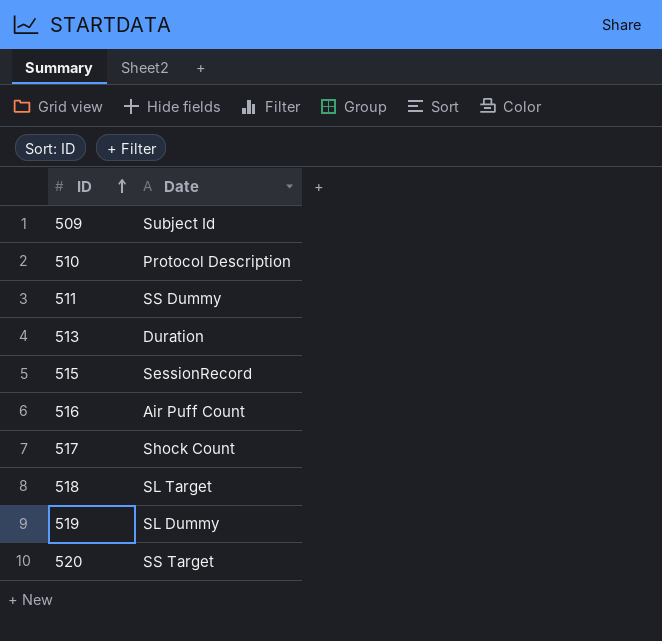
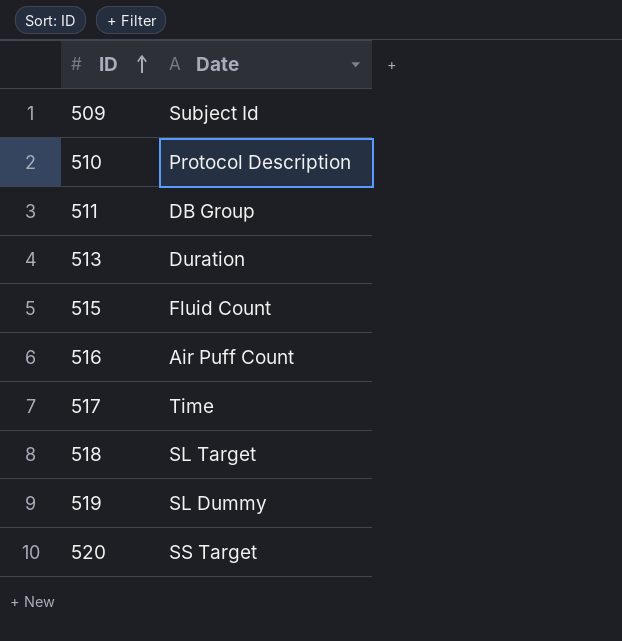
511 | Date: SS Dummy -> DB Group
515 | Date: SessionRecord -> Fluid Count
517 | Date: Shock Count -> Time

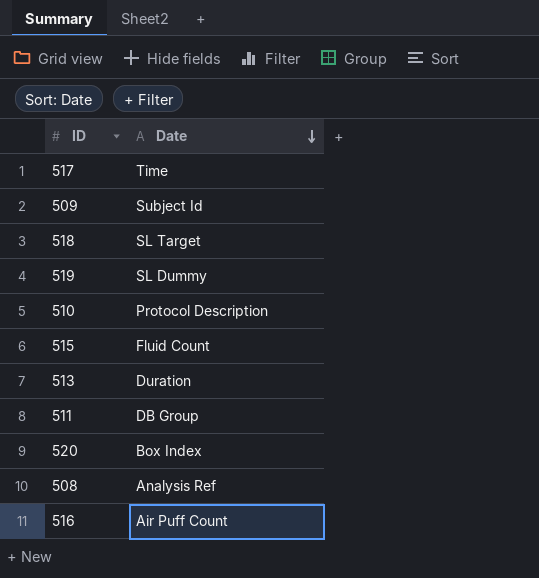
row order: ID ascending -> Date descending
520 | Date: SS Target -> Box Index
row 508: none -> Analysis Ref

